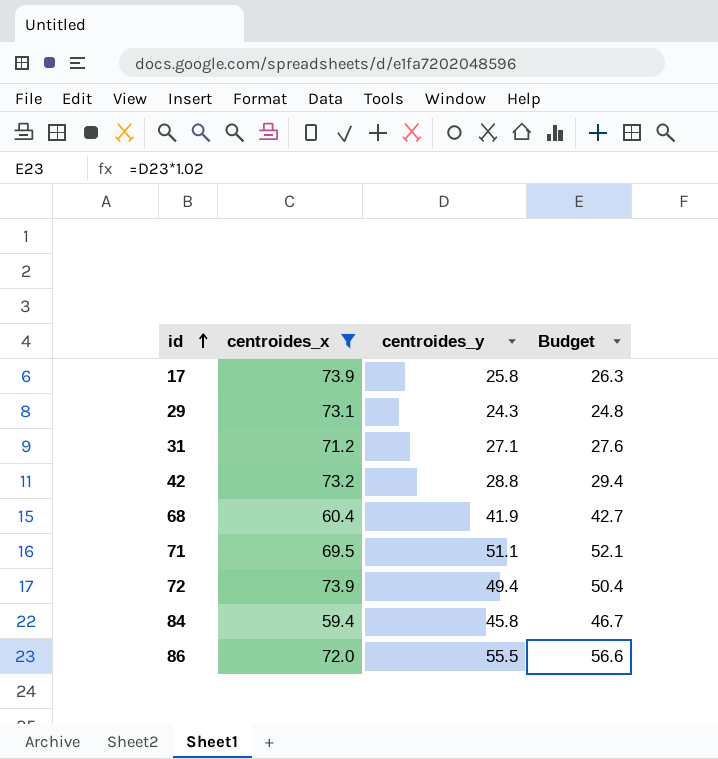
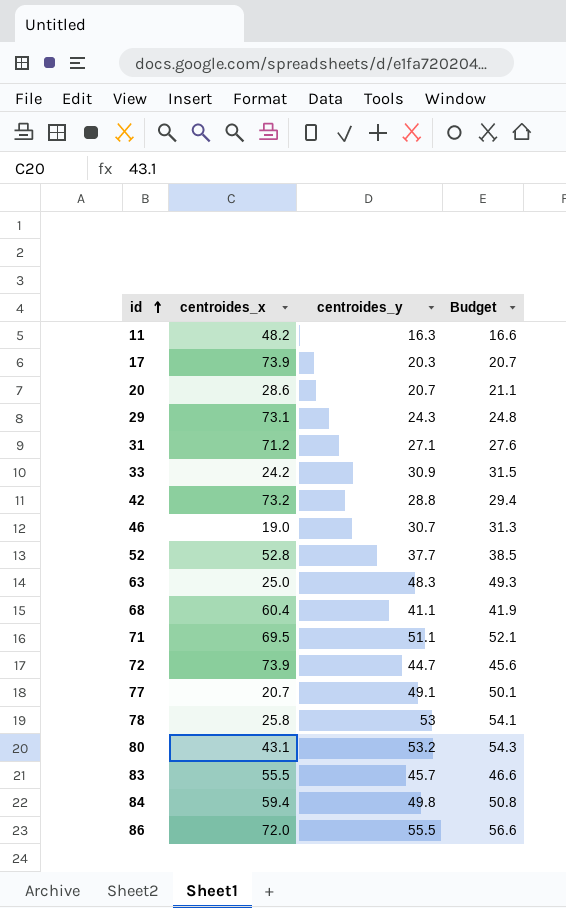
filter: centroides_x >= 59.4 -> none
17 | centroides_y: 25.8 -> 20.3
17 | Budget: 26.3 -> 20.7
68 | centroides_y: 41.9 -> 41.1
68 | Budget: 42.7 -> 41.9
72 | centroides_y: 49.4 -> 44.7
72 | Budget: 50.4 -> 45.6
84 | centroides_y: 45.8 -> 49.8
84 | Budget: 46.7 -> 50.8

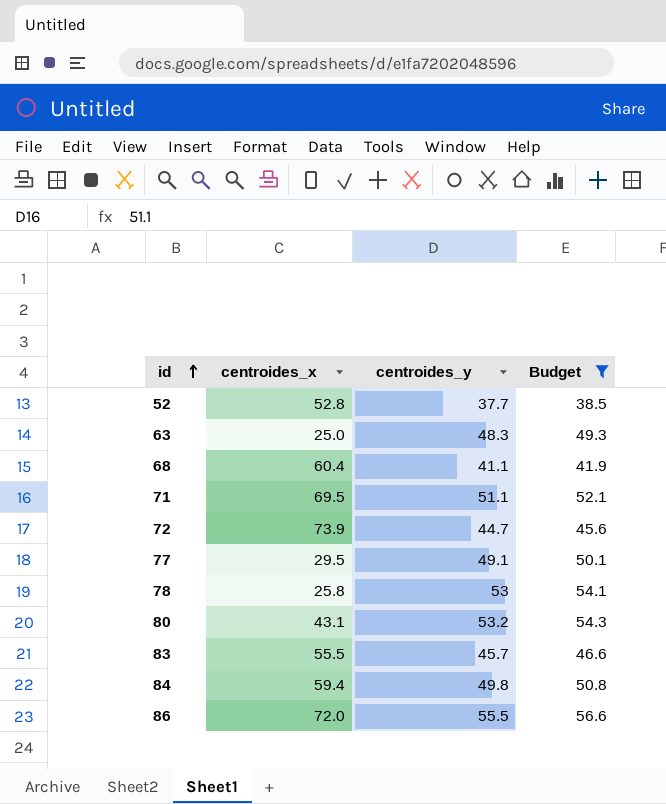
filter: none -> Budget >= 38.5
77 | centroides_x: 20.7 -> 29.5

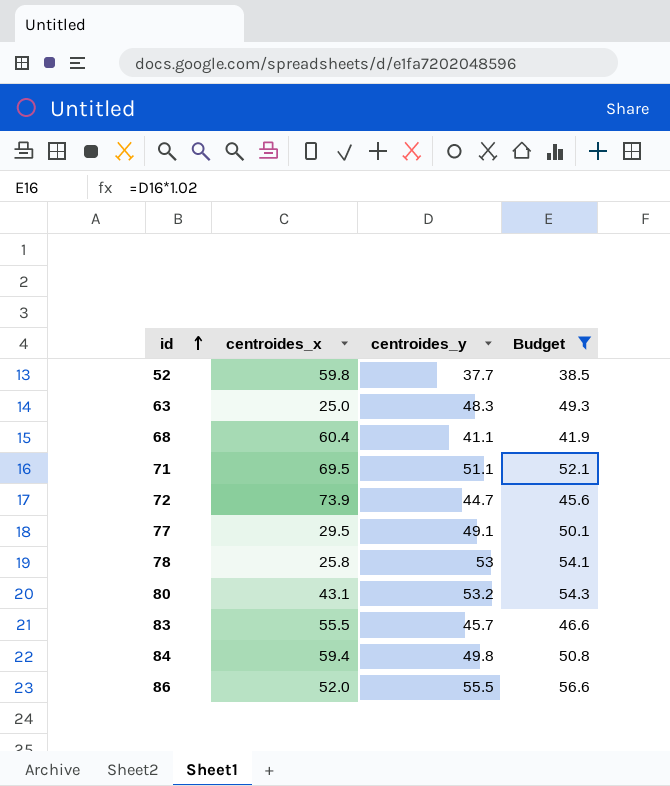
52 | centroides_x: 52.8 -> 59.8
86 | centroides_x: 72.0 -> 52.0

